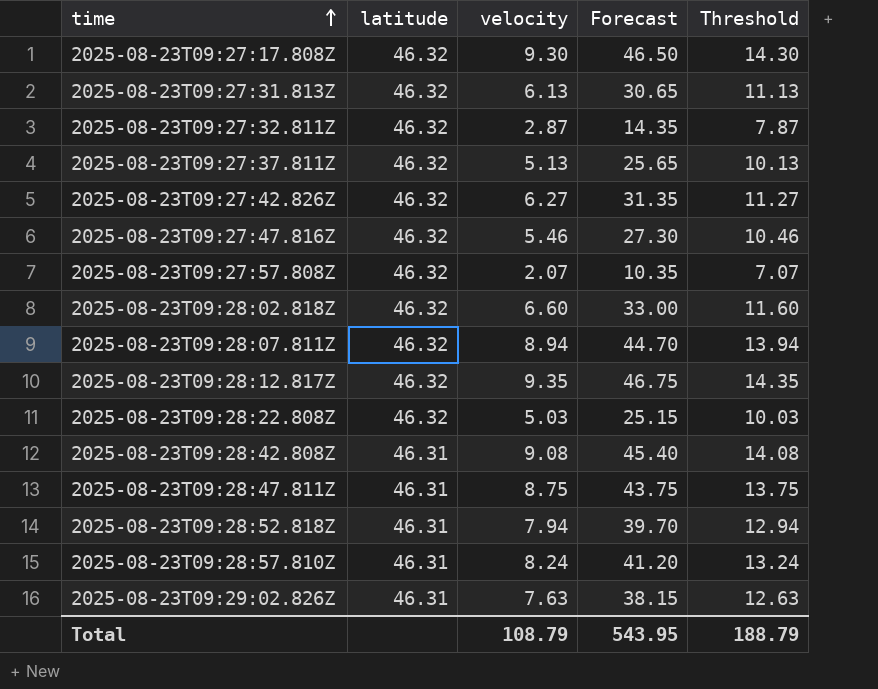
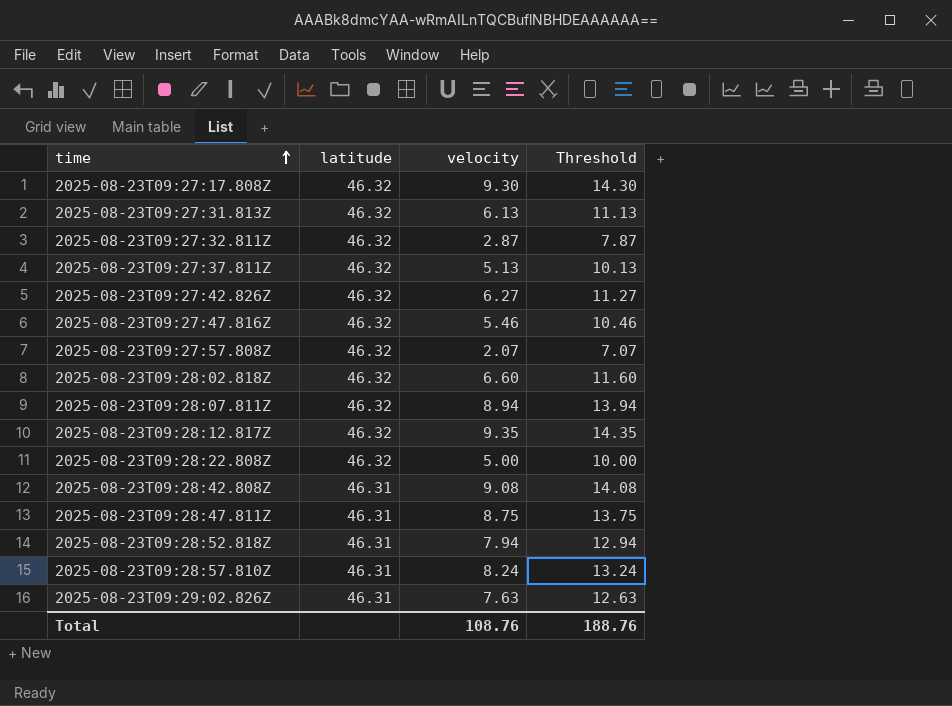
column Forecast | formula: [velocity] * 5 -> none
2025-08-23T09:28:22.808Z | velocity: 5.03 -> 5.00
2025-08-23T09:28:22.808Z | Threshold: 10.03 -> 10.00
Total | velocity: 108.79 -> 108.76
Total | Threshold: 188.79 -> 188.76

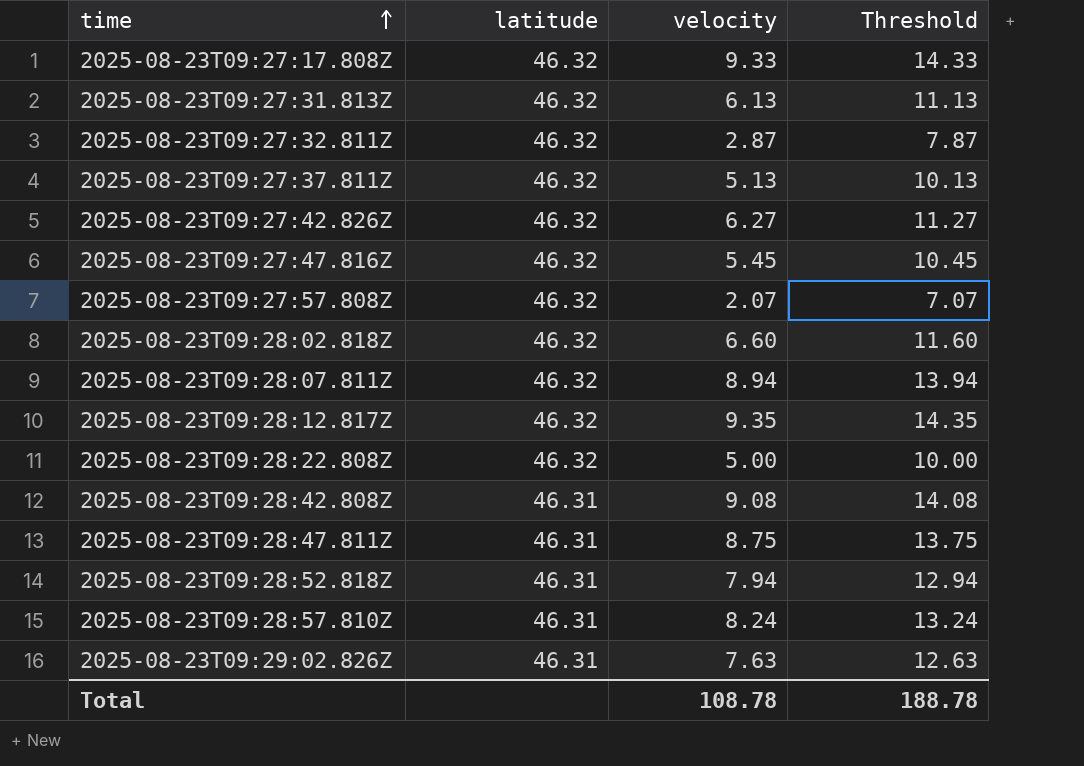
2025-08-23T09:27:17.808Z | velocity: 9.30 -> 9.33
2025-08-23T09:27:17.808Z | Threshold: 14.30 -> 14.33
2025-08-23T09:27:47.816Z | velocity: 5.46 -> 5.45
2025-08-23T09:27:47.816Z | Threshold: 10.46 -> 10.45
Total | velocity: 108.76 -> 108.78
Total | Threshold: 188.76 -> 188.78

